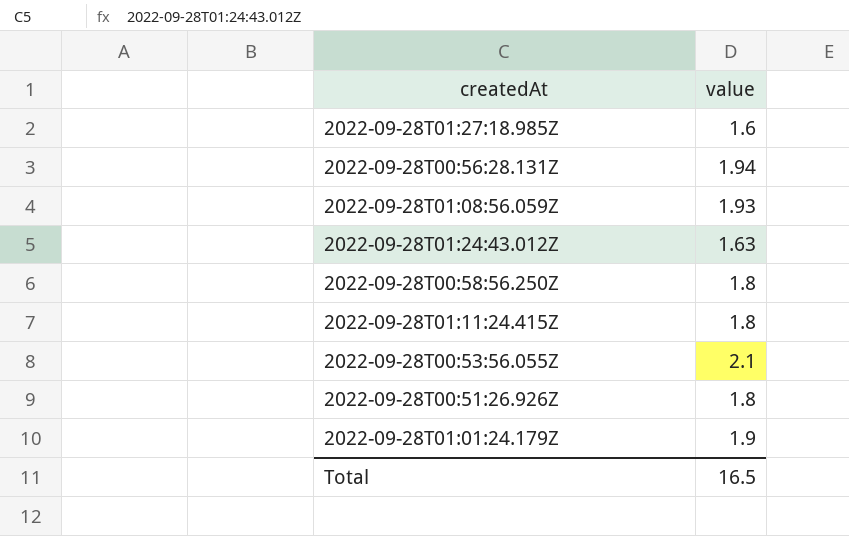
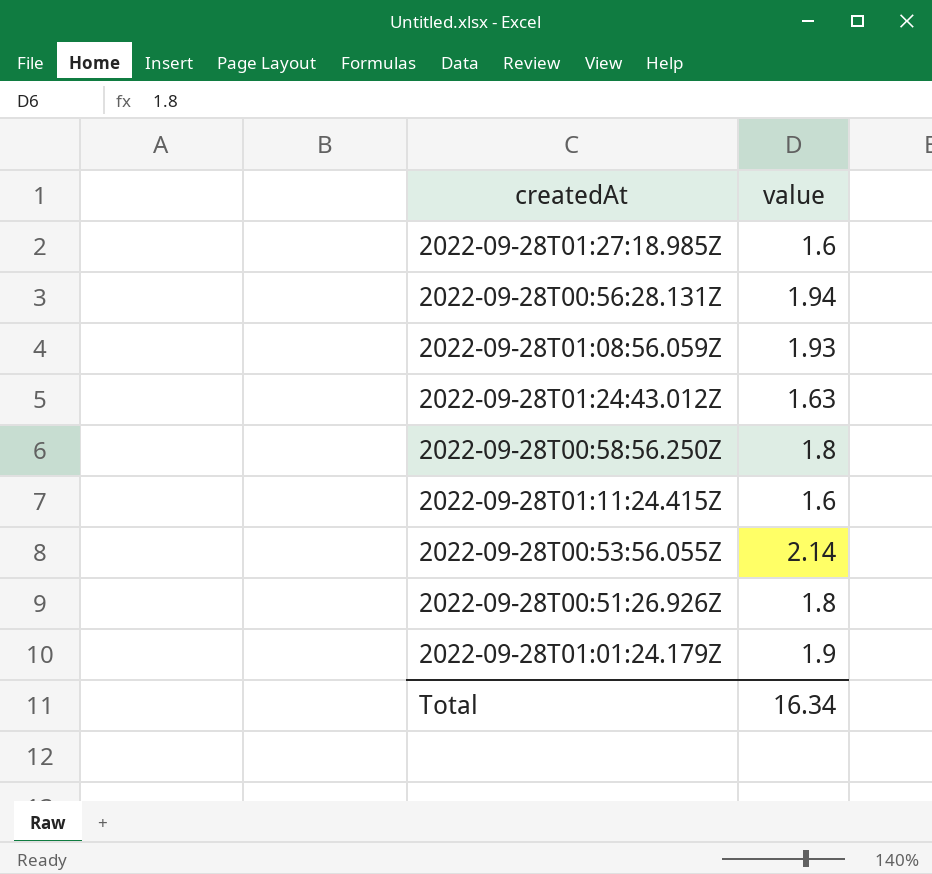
2022-09-28T01:11:24.415Z | value: 1.8 -> 1.6
2022-09-28T00:53:56.055Z | value: 2.1 -> 2.14
Total | value: 16.5 -> 16.34

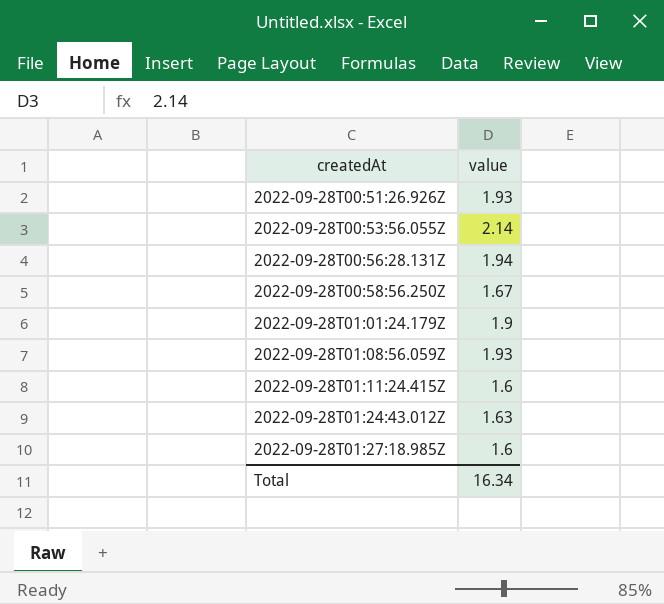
row order: none -> createdAt ascending
2022-09-28T00:51:26.926Z | value: 1.8 -> 1.93
2022-09-28T00:58:56.250Z | value: 1.8 -> 1.67

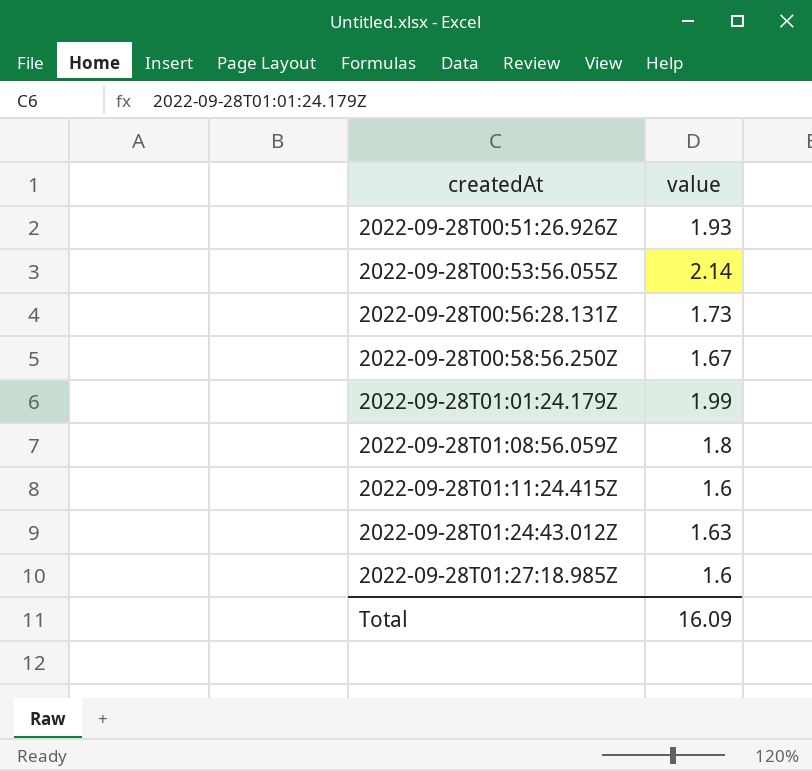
2022-09-28T00:56:28.131Z | value: 1.94 -> 1.73
2022-09-28T01:01:24.179Z | value: 1.9 -> 1.99
2022-09-28T01:08:56.059Z | value: 1.93 -> 1.8
Total | value: 16.34 -> 16.09

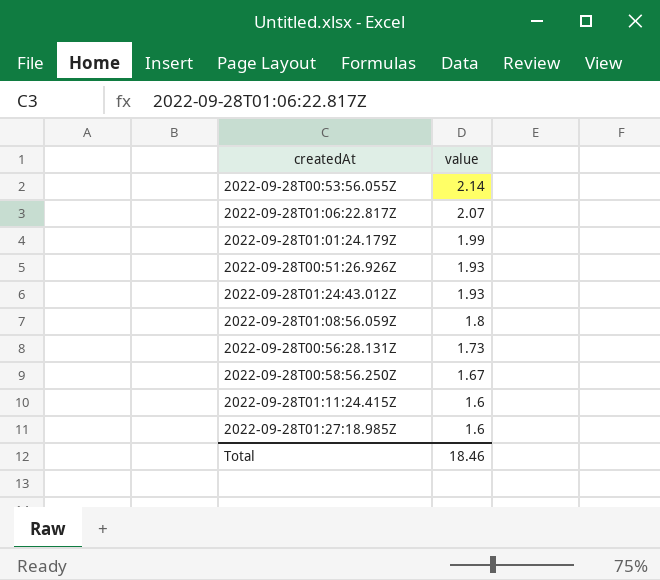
row order: createdAt ascending -> value descending
row 2022-09-28T01:06:22.817Z: none -> 2.07
2022-09-28T01:24:43.012Z | value: 1.63 -> 1.93
Total | value: 16.09 -> 18.46

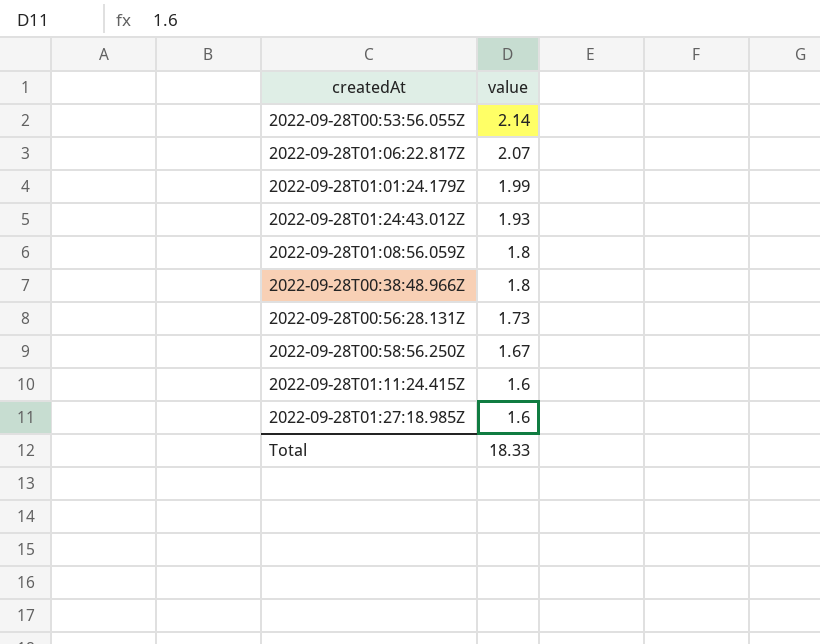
row 2022-09-28T00:51:26.926Z: 1.93 -> none
row 2022-09-28T00:38:48.966Z: none -> 1.8
Total | value: 18.46 -> 18.33

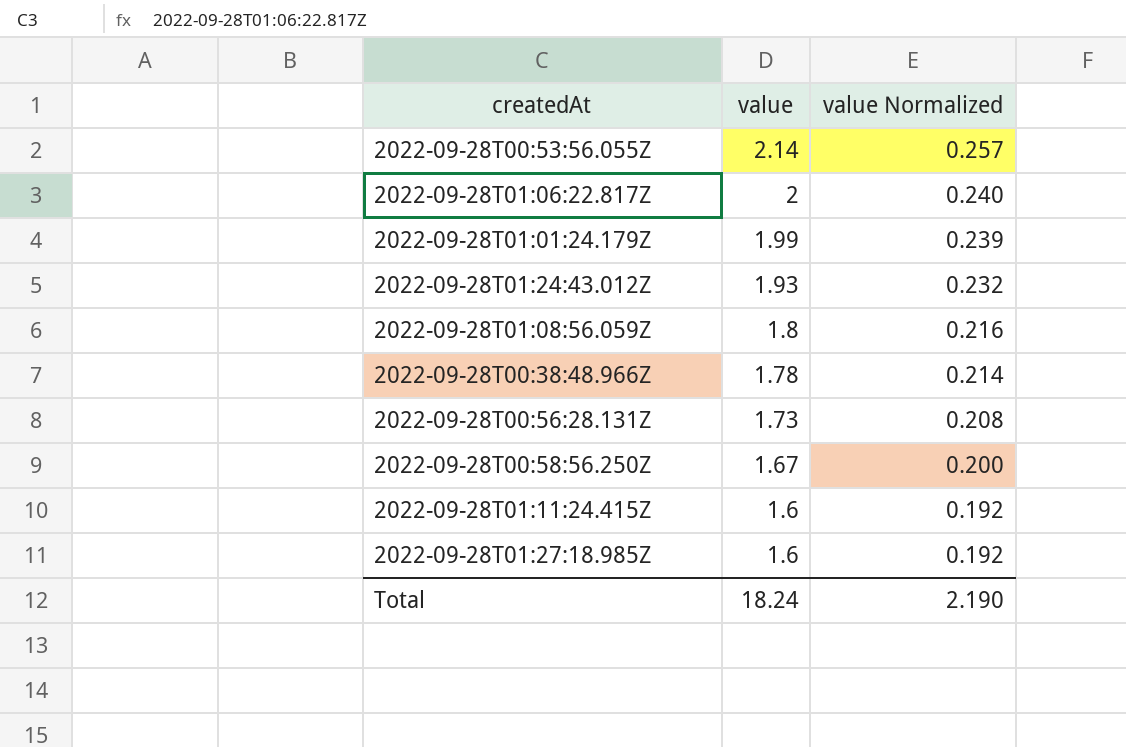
column value Normalized | formula: none -> [value] * 0.12
2022-09-28T01:06:22.817Z | value: 2.07 -> 2
2022-09-28T00:38:48.966Z | value: 1.8 -> 1.78
Total | value: 18.33 -> 18.24

